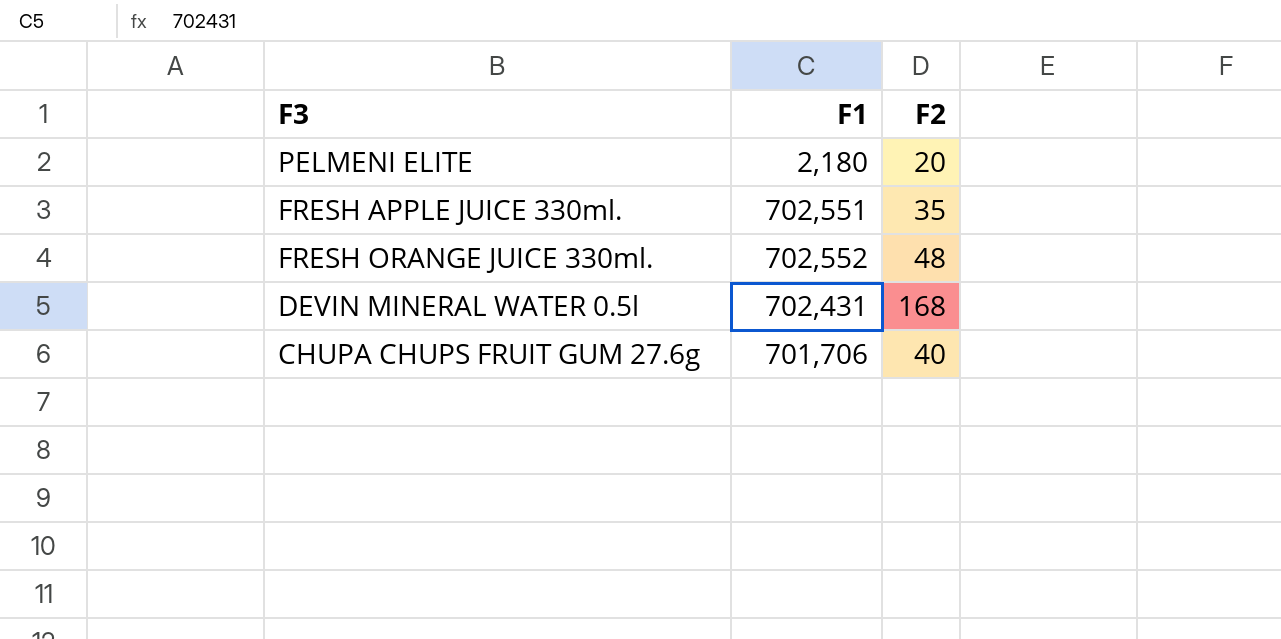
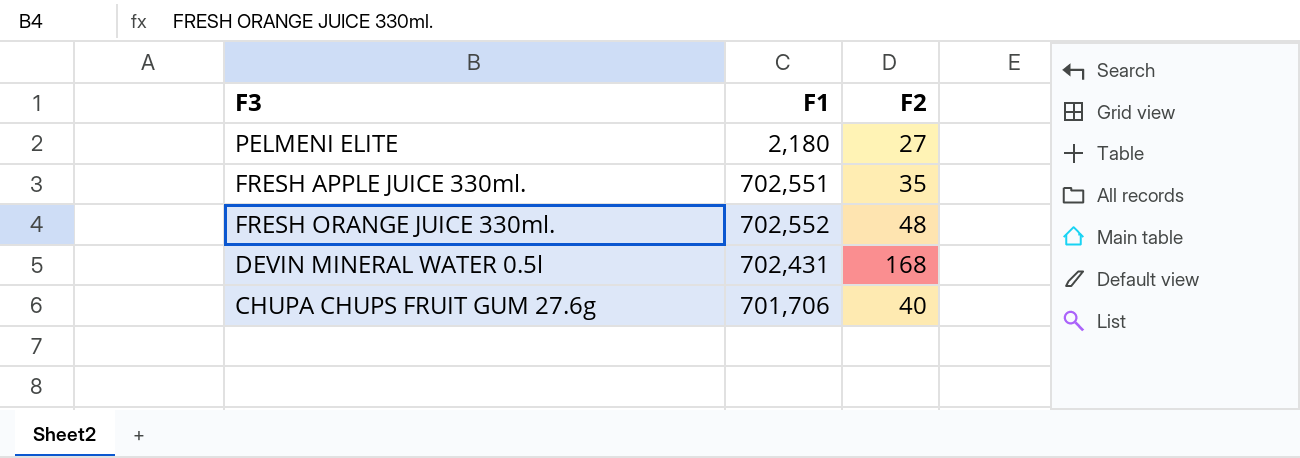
PELMENI ELITE | F2: 20 -> 27

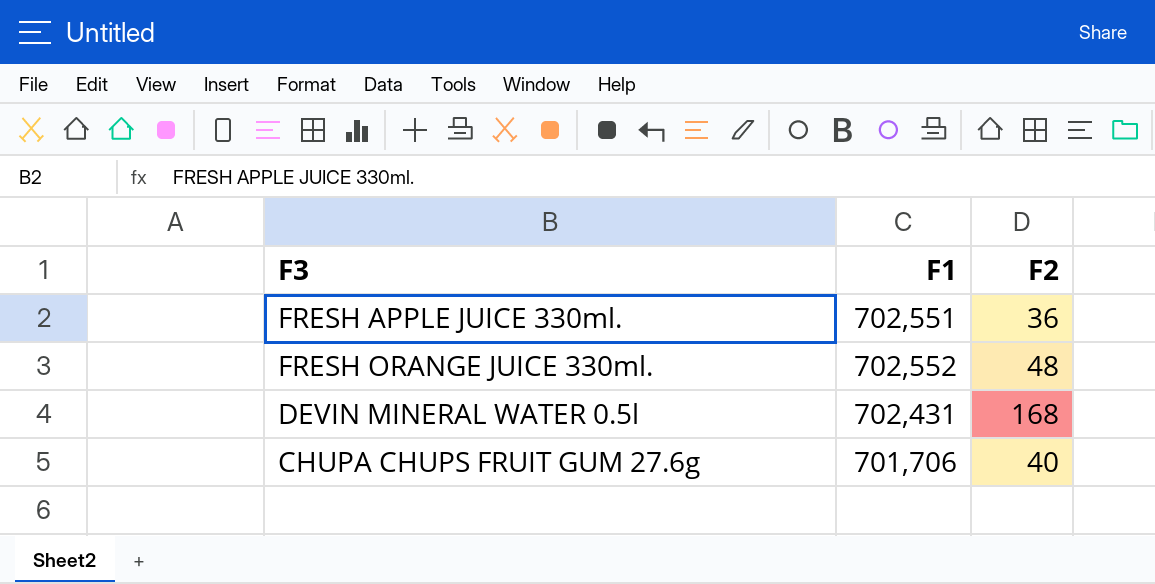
row PELMENI ELITE: 2,180 | 27 -> none
FRESH APPLE JUICE 330ml. | F2: 35 -> 36

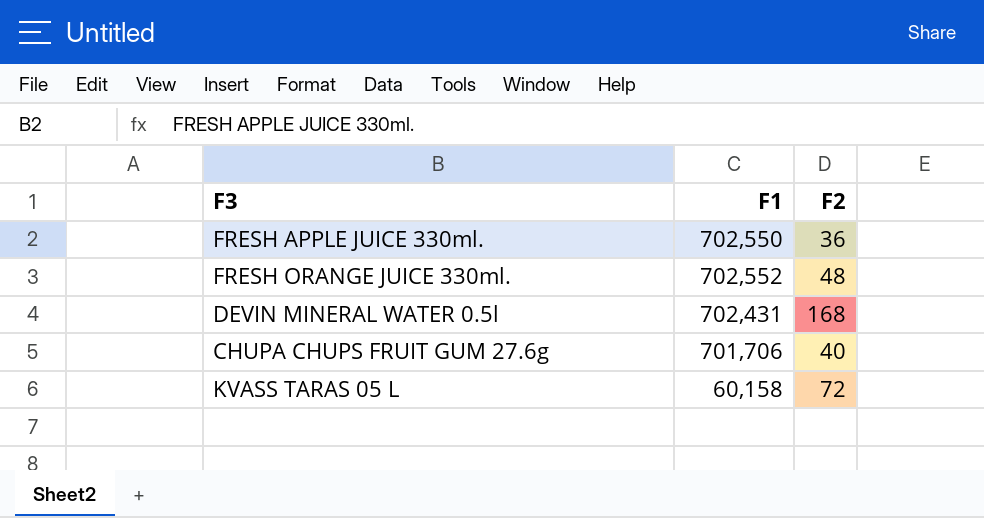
FRESH APPLE JUICE 330ml. | F1: 702,551 -> 702,550
row KVASS TARAS 05 L: none -> 60,158 | 72

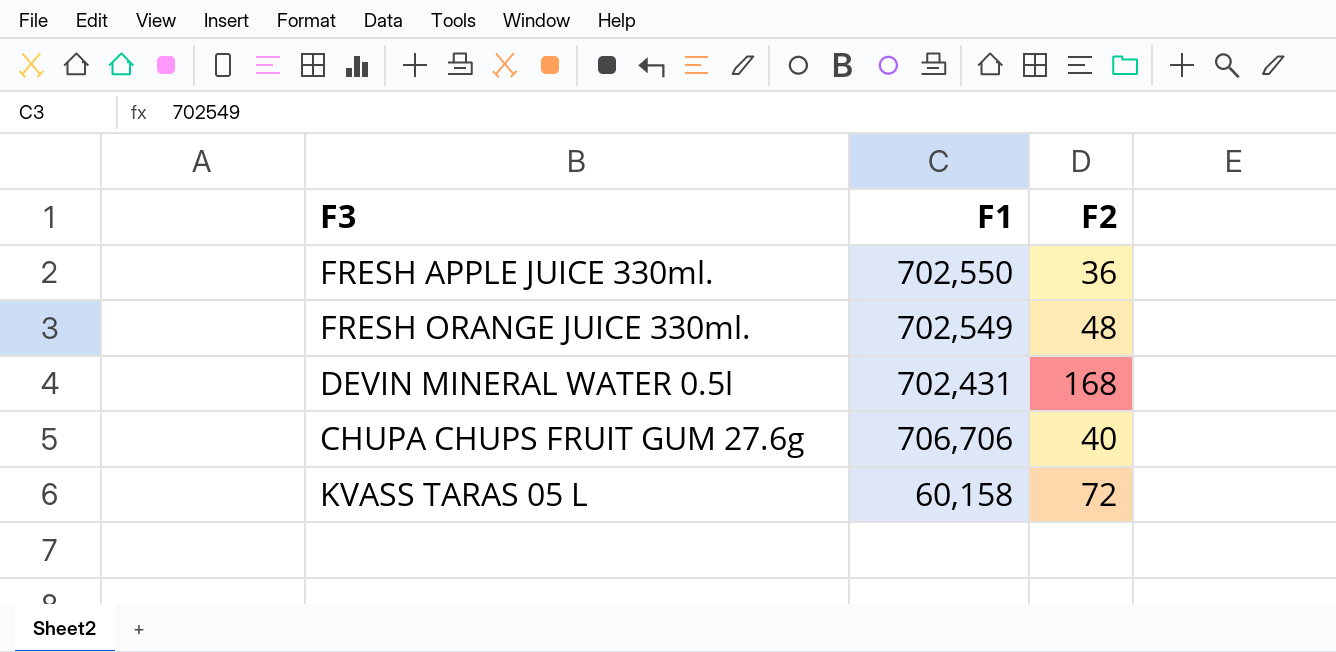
FRESH ORANGE JUICE 330ml. | F1: 702,552 -> 702,549
CHUPA CHUPS FRUIT GUM 27.6g | F1: 701,706 -> 706,706

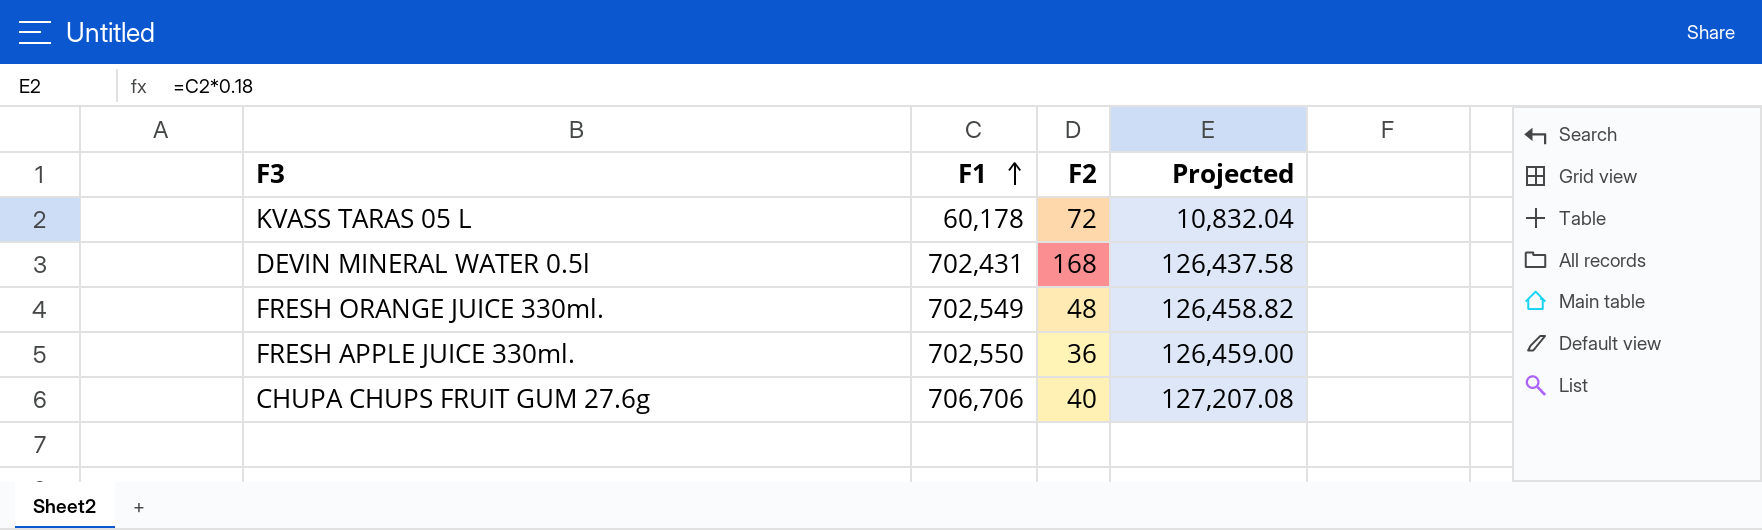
row order: none -> F1 ascending
column Projected | formula: none -> [F1] * 0.18
KVASS TARAS 05 L | F1: 60,158 -> 60,178

